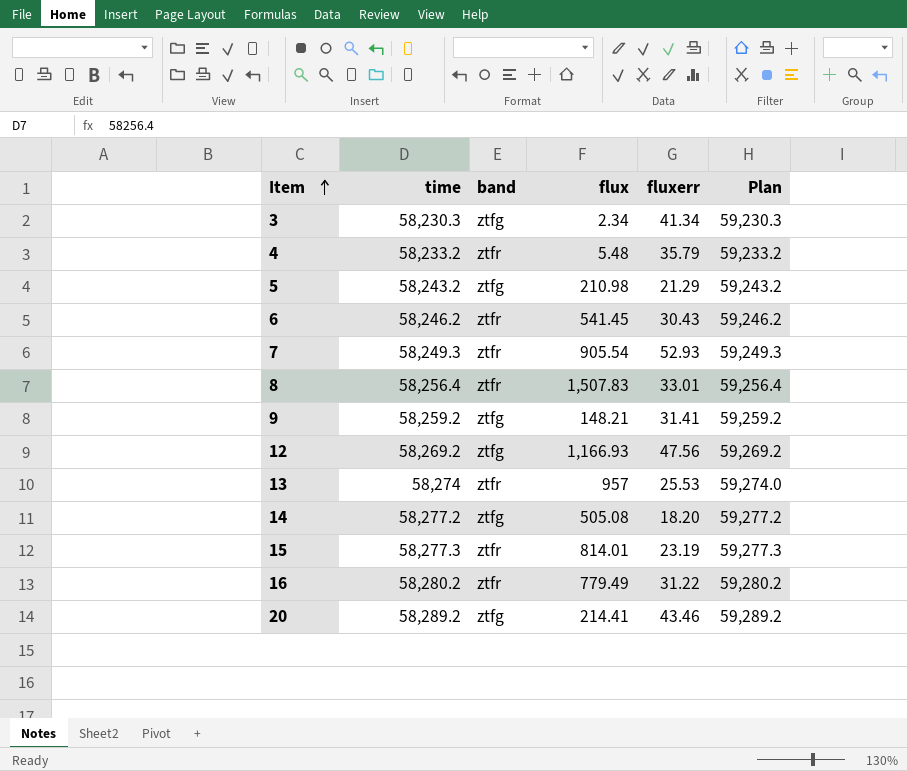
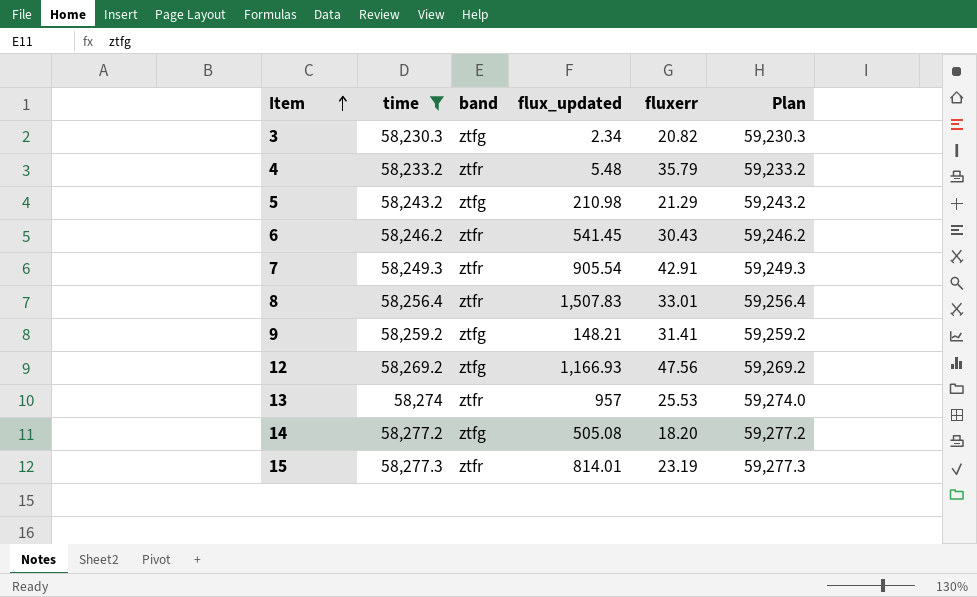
filter: none -> time <= 58,277.3
column name: flux -> flux_updated
3 | fluxerr: 41.34 -> 20.82
7 | fluxerr: 52.93 -> 42.91

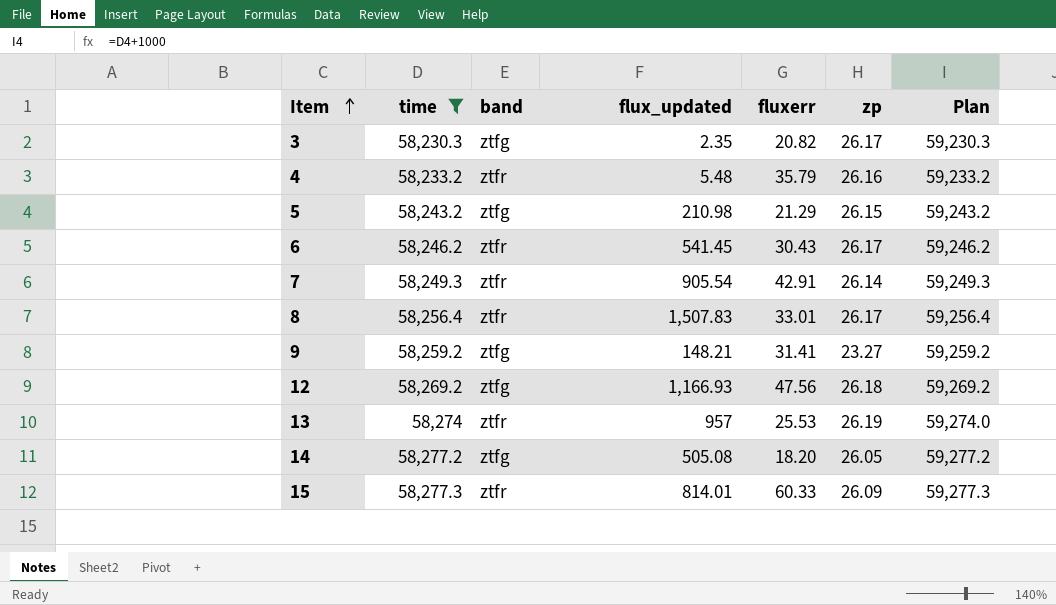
column zp | position: none -> 6
3 | flux_updated: 2.34 -> 2.35
15 | fluxerr: 23.19 -> 60.33

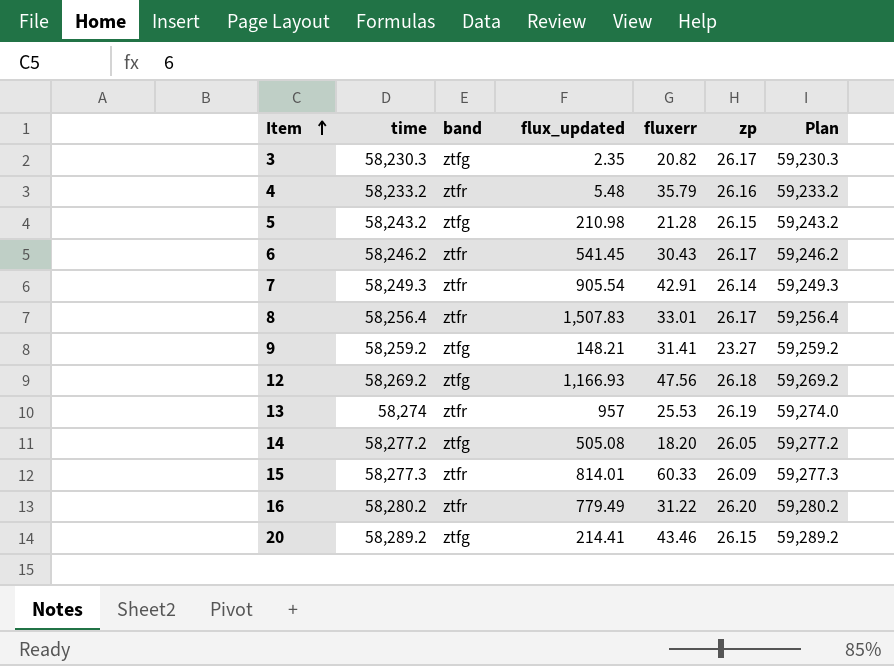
filter: time <= 58,277.3 -> none
5 | fluxerr: 21.29 -> 21.28

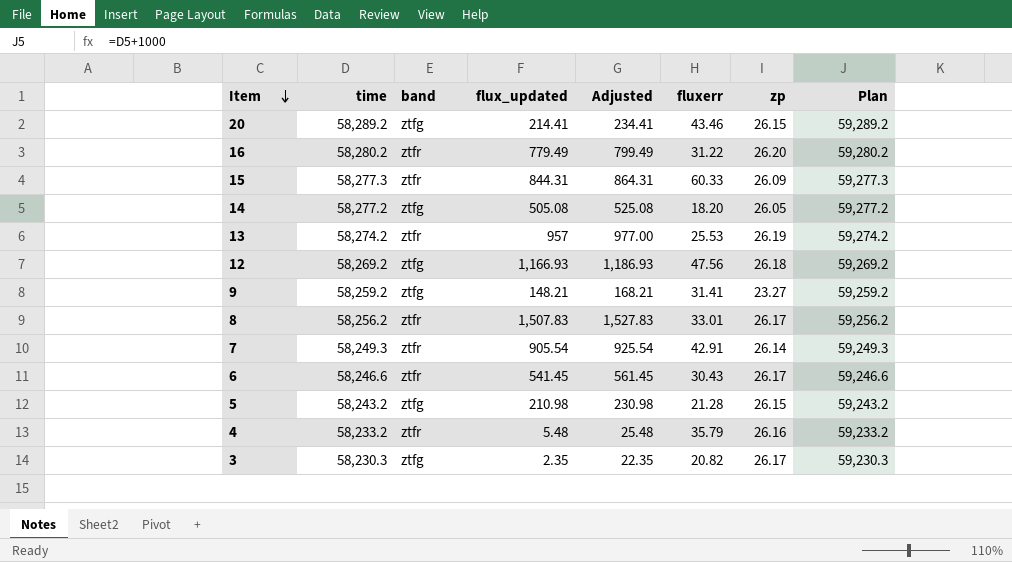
row order: Item ascending -> Item descending
column Adjusted | formula: none -> [flux_updated] + 20
15 | flux_updated: 814.01 -> 844.31
13 | time: 58,274 -> 58,274.2
13 | Plan: 59,274.0 -> 59,274.2
8 | time: 58,256.4 -> 58,256.2
8 | Plan: 59,256.4 -> 59,256.2
6 | time: 58,246.2 -> 58,246.6
6 | Plan: 59,246.2 -> 59,246.6

